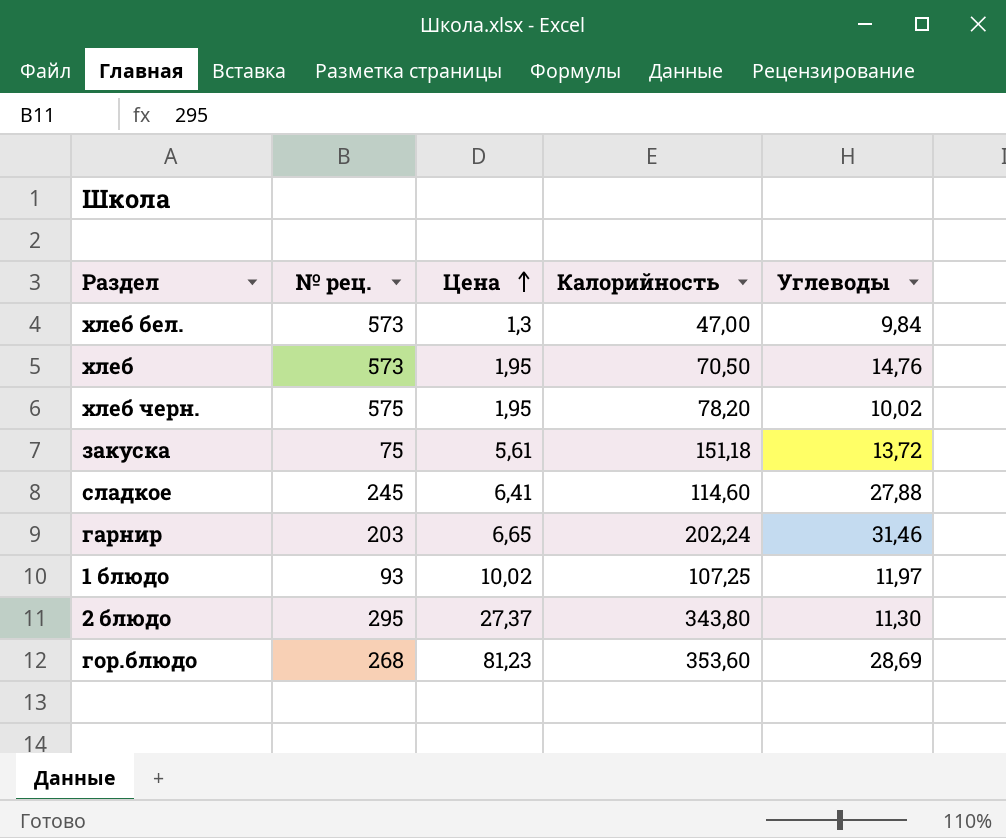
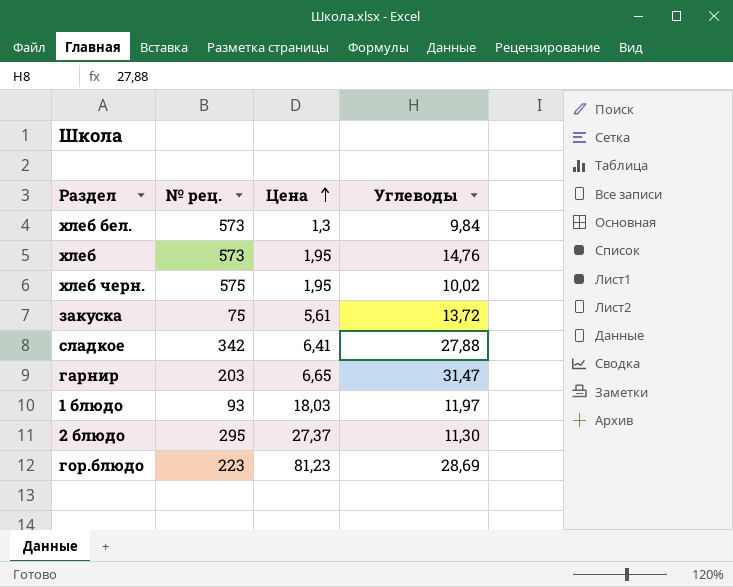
column Калорийность | position: 4 -> none
сладкое | № рец.: 245 -> 342
гарнир | Углеводы: 31,46 -> 31,47
1 блюдо | Цена: 10,02 -> 18,03
гор.блюдо | № рец.: 268 -> 223

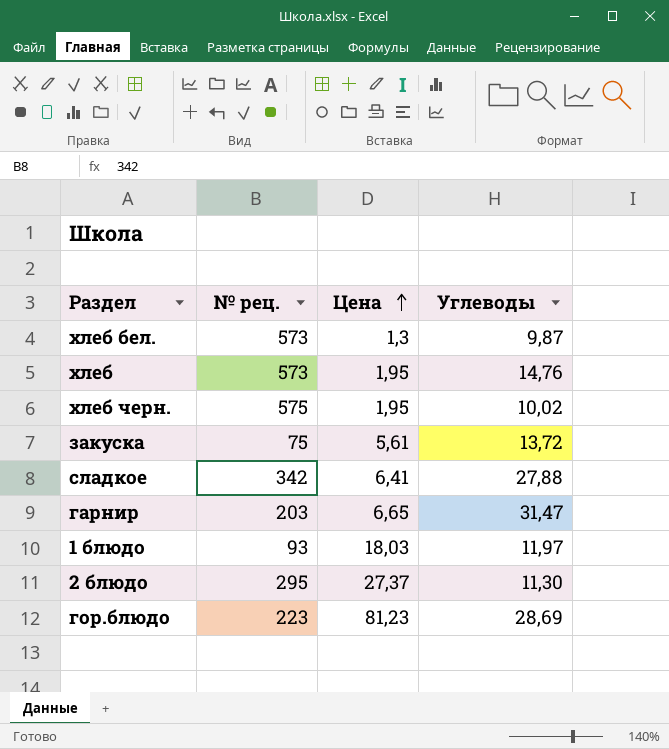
хлеб бел. | Углеводы: 9,84 -> 9,87

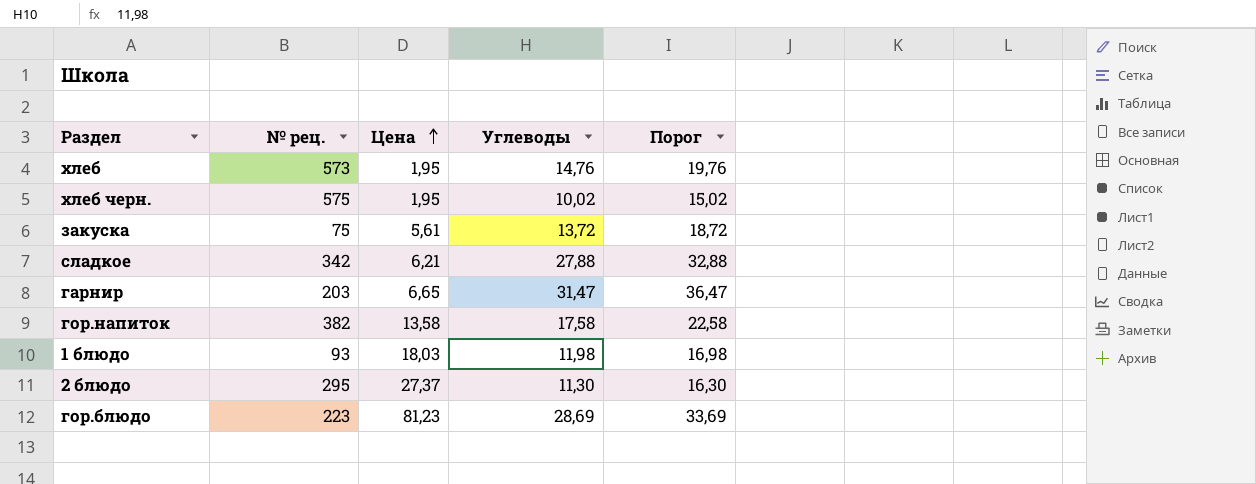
column Порог | formula: none -> [Углеводы] + 5
row хлеб бел.: 573 | 1,3 | 9,87 -> none
сладкое | Цена: 6,41 -> 6,21
row гор.напиток: none -> 382 | 13,58 | 17,58 | 22,58
1 блюдо | Углеводы: 11,97 -> 11,98

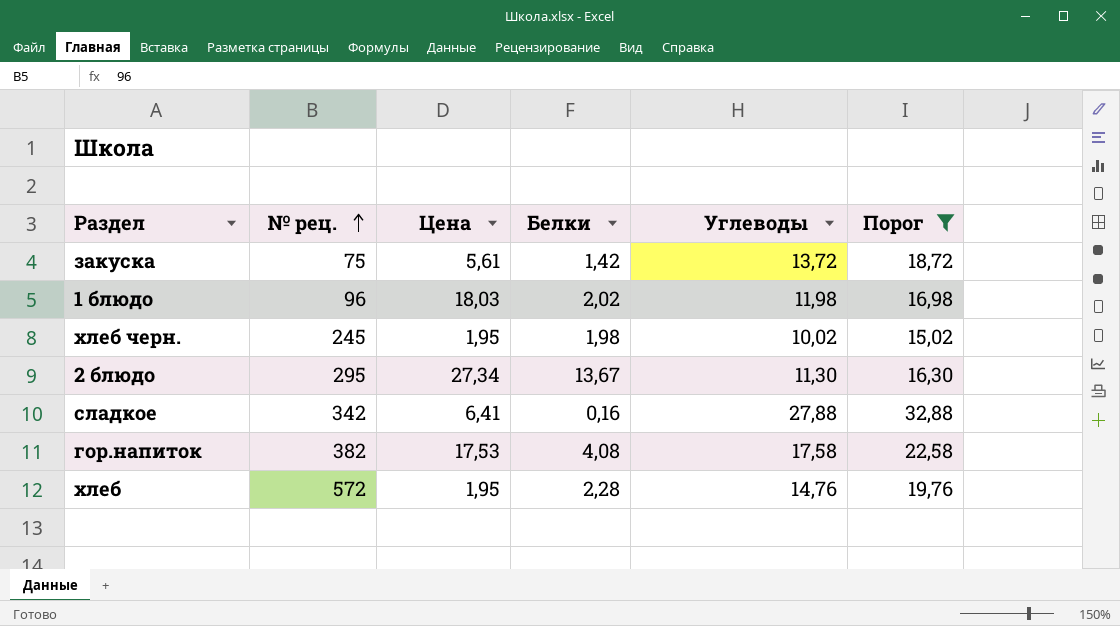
filter: none -> Порог <= 32,88
row order: Цена ascending -> № рец. ascending
column Белки | position: none -> 4
1 блюдо | № рец.: 93 -> 96
хлеб черн. | № рец.: 575 -> 245
2 блюдо | Цена: 27,37 -> 27,34
сладкое | Цена: 6,21 -> 6,41
гор.напиток | Цена: 13,58 -> 17,53
хлеб | № рец.: 573 -> 572

